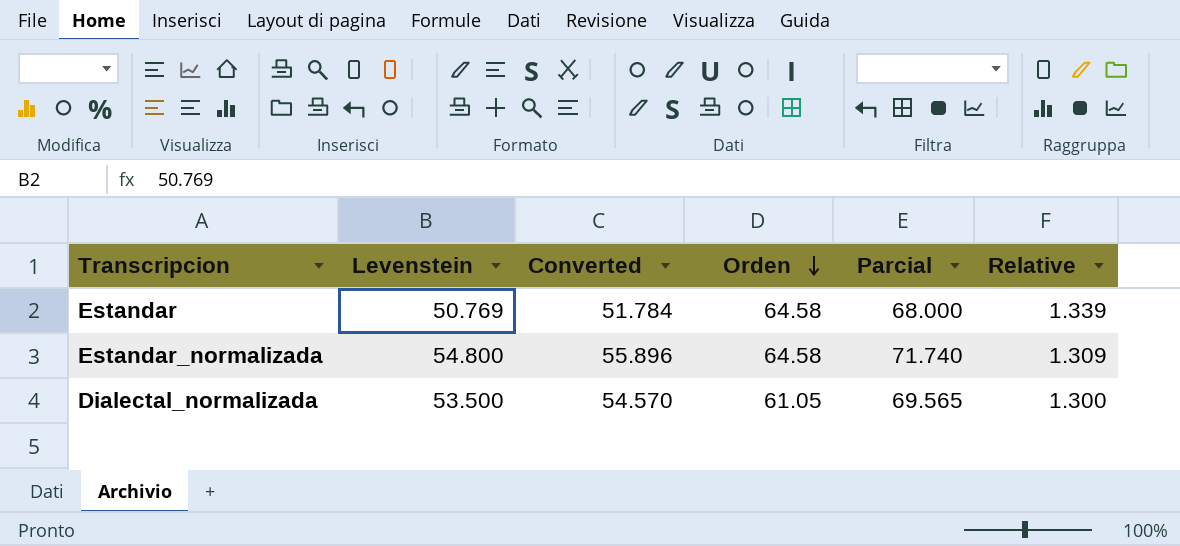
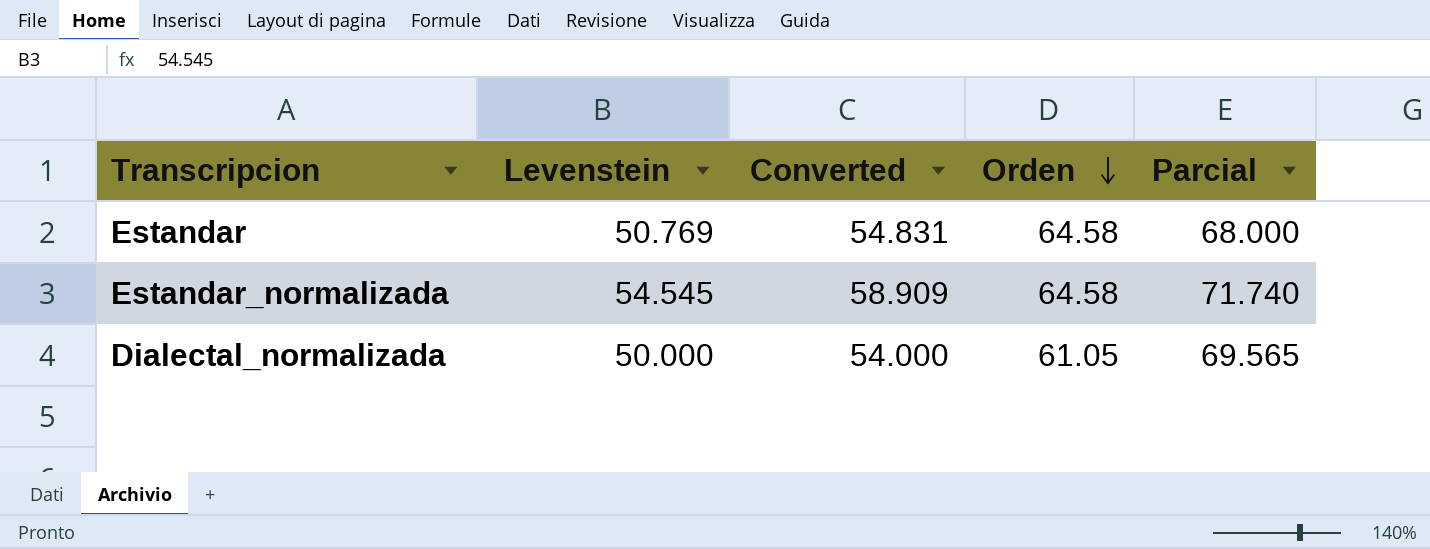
column Relative | formula: [Parcial] / [Levenstein] -> none
column Converted | formula: [Levenstein] * 1.02 -> [Levenstein] * 1.08
Estandar_normalizada | Levenstein: 54.800 -> 54.545
Dialectal_normalizada | Levenstein: 53.500 -> 50.000

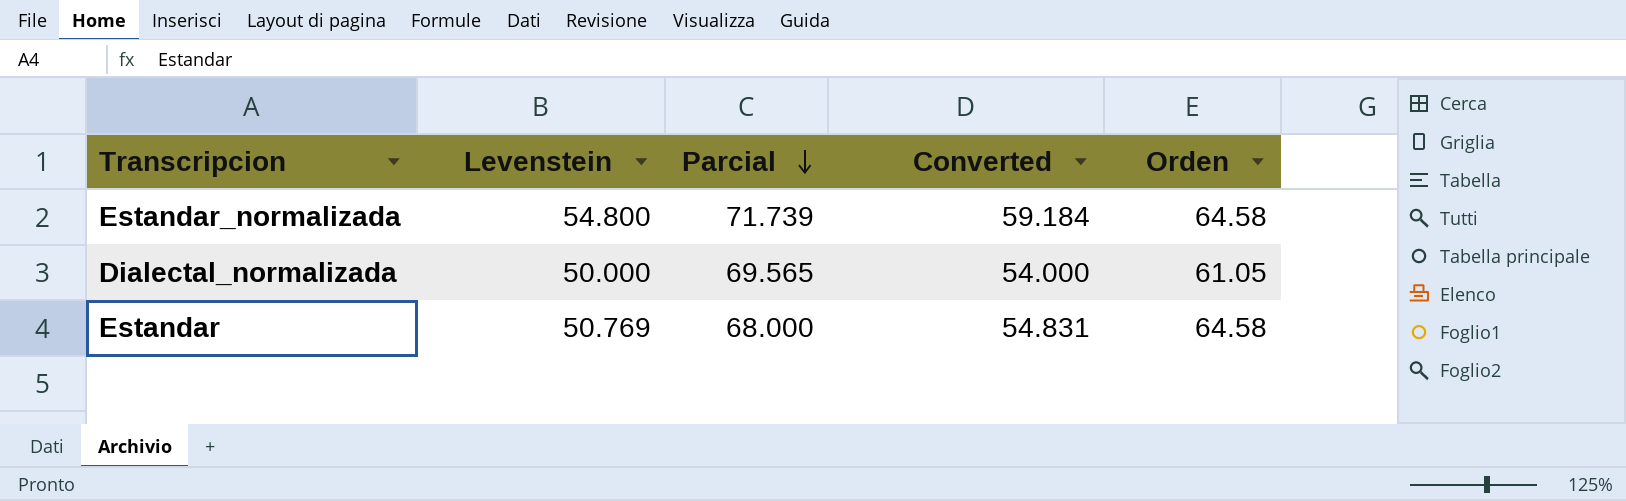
row order: Orden descending -> Parcial descending
column Parcial | position: 5 -> 3
Estandar_normalizada | Levenstein: 54.545 -> 54.800
Estandar_normalizada | Parcial: 71.740 -> 71.739
Estandar_normalizada | Converted: 58.909 -> 59.184

